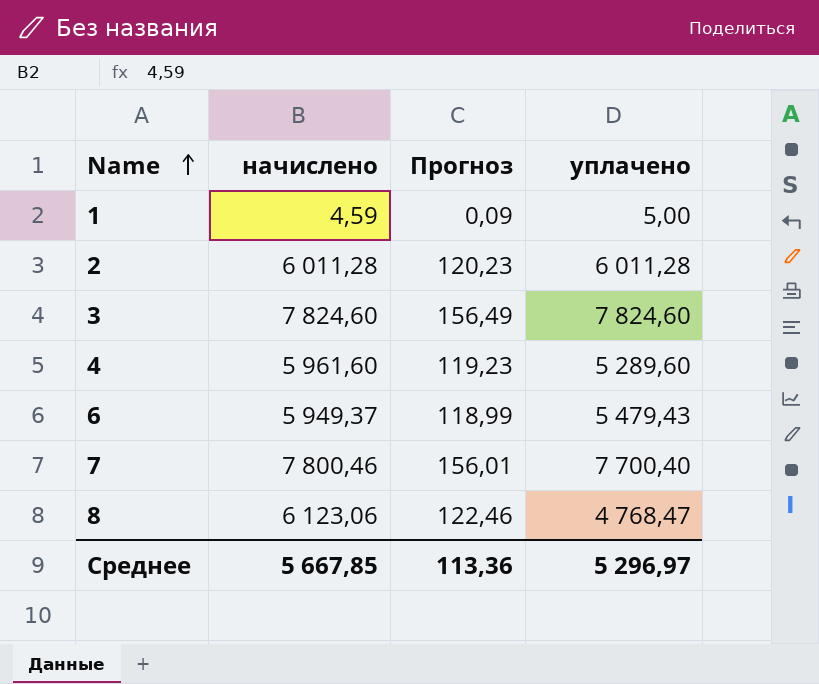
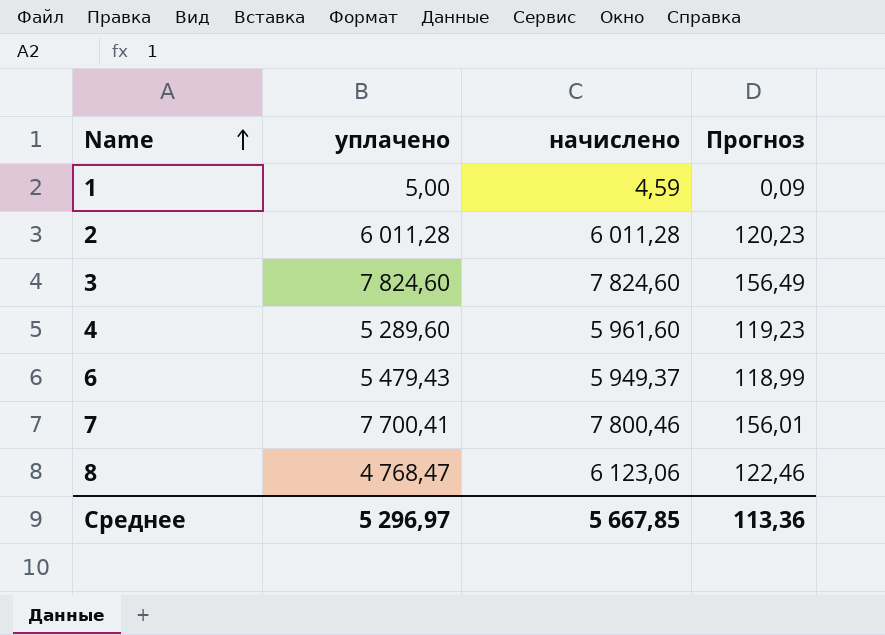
column уплачено | position: 4 -> 2
7 | уплачено: 7 700,40 -> 7 700,41

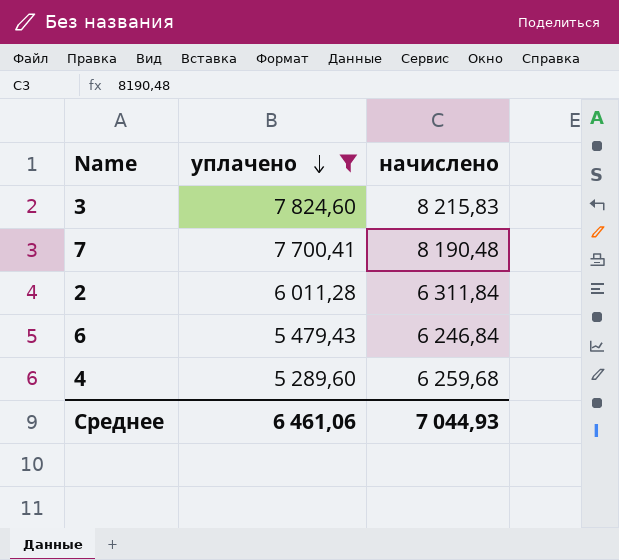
filter: none -> уплачено >= 5 289,60
row order: Name ascending -> уплачено descending
column Прогноз | formula: [начислено] * 0,02 -> none
3 | начислено: 7 824,60 -> 8 215,83
7 | начислено: 7 800,46 -> 8 190,48
2 | начислено: 6 011,28 -> 6 311,84
6 | начислено: 5 949,37 -> 6 246,84
4 | начислено: 5 961,60 -> 6 259,68
Среднее | уплачено: 5 296,97 -> 6 461,06
Среднее | начислено: 5 667,85 -> 7 044,93

